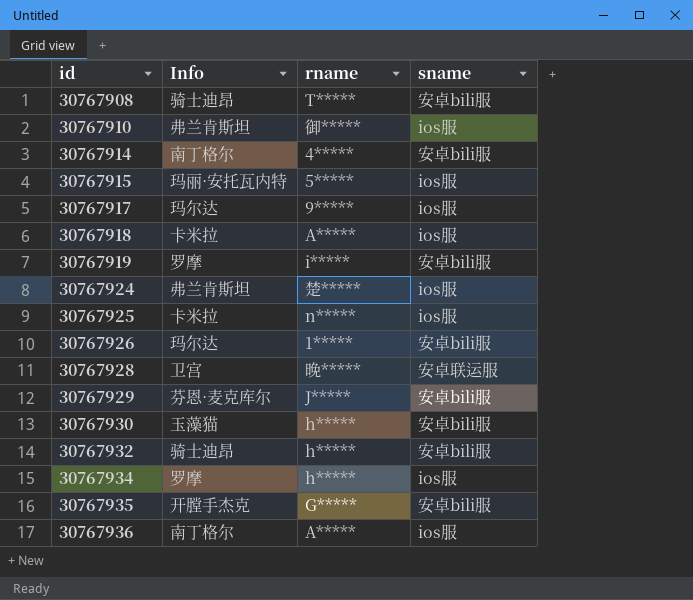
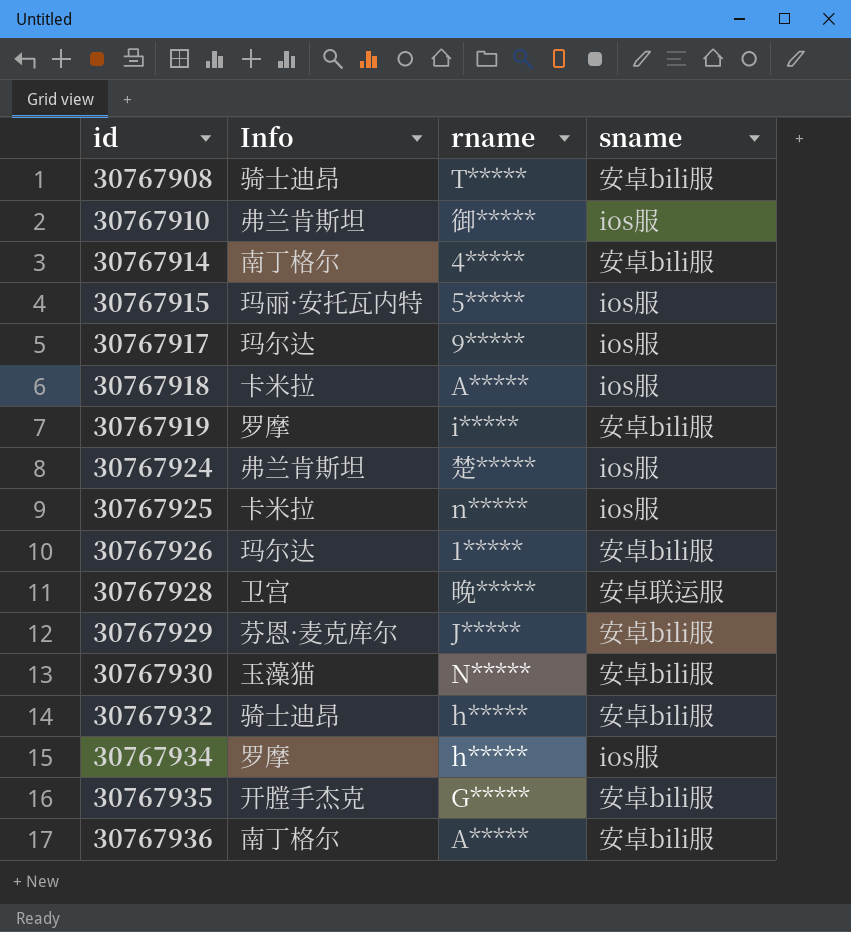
30767930 | rname: h***** -> N*****
30767936 | sname: ios服 -> 安卓bili服

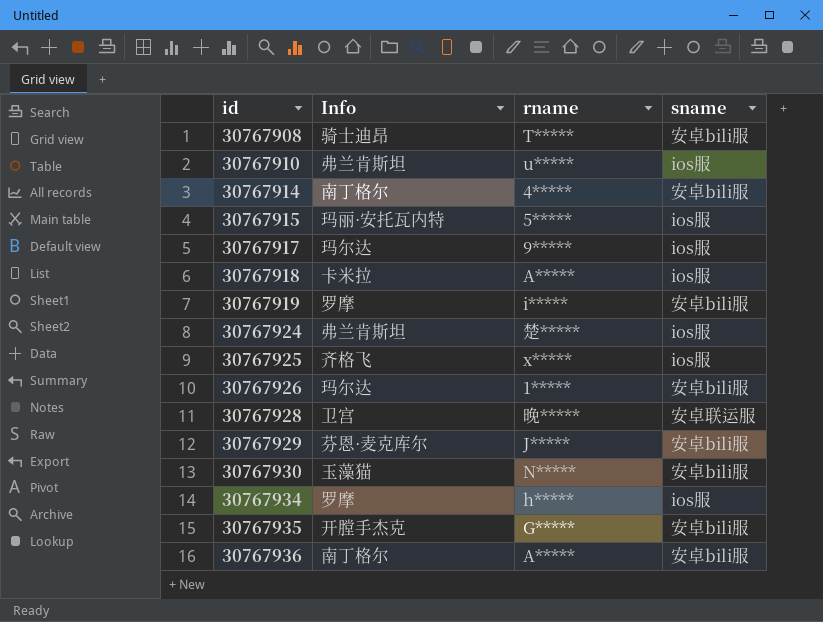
row 30767932: 骑士迪昂 | h***** | 安卓bili服 -> none
30767910 | rname: 御***** -> u*****
30767925 | Info: 卡米拉 -> 齐格飞
30767925 | rname: n***** -> x*****

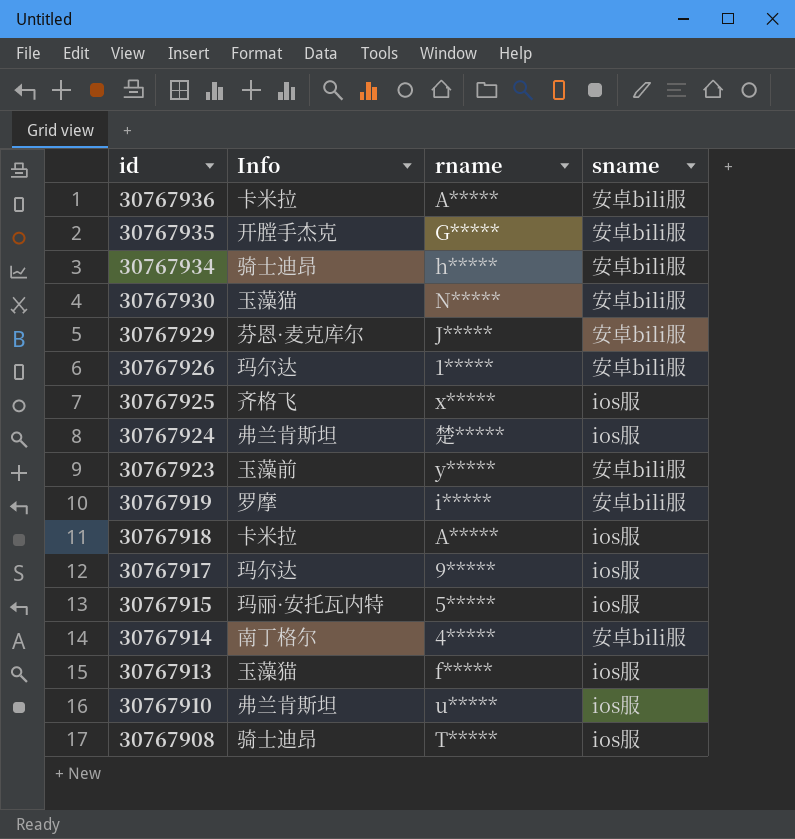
row order: id ascending -> id descending
row 30767928: 卫宫 | 晚***** | 安卓联运服 -> none
30767936 | Info: 南丁格尔 -> 卡米拉
30767934 | Info: 罗摩 -> 骑士迪昂
30767934 | sname: ios服 -> 安卓bili服
row 30767923: none -> 玉藻前 | y***** | 安卓bili服
row 30767913: none -> 玉藻猫 | f***** | ios服
30767908 | sname: 安卓bili服 -> ios服

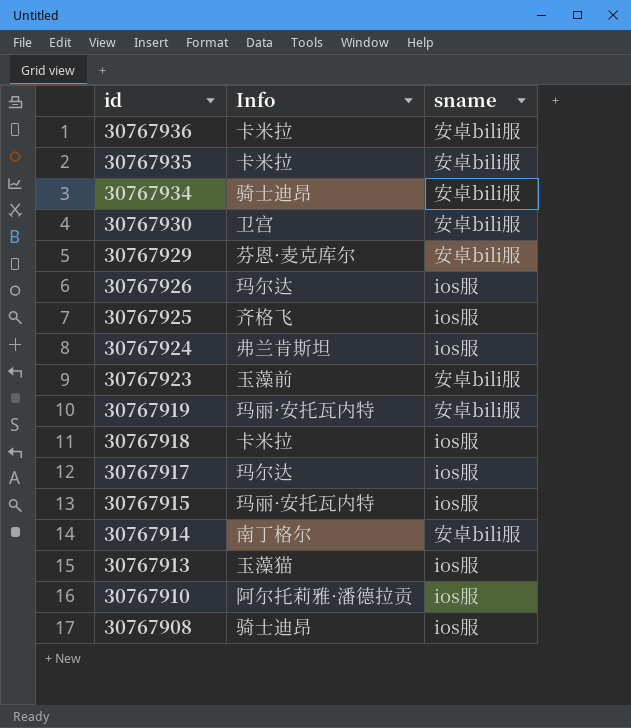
column rname | position: 3 -> none
30767935 | Info: 开膛手杰克 -> 卡米拉
30767930 | Info: 玉藻猫 -> 卫宫
30767926 | sname: 安卓bili服 -> ios服
30767919 | Info: 罗摩 -> 玛丽·安托瓦内特
30767910 | Info: 弗兰肯斯坦 -> 阿尔托莉雅·潘德拉贡

